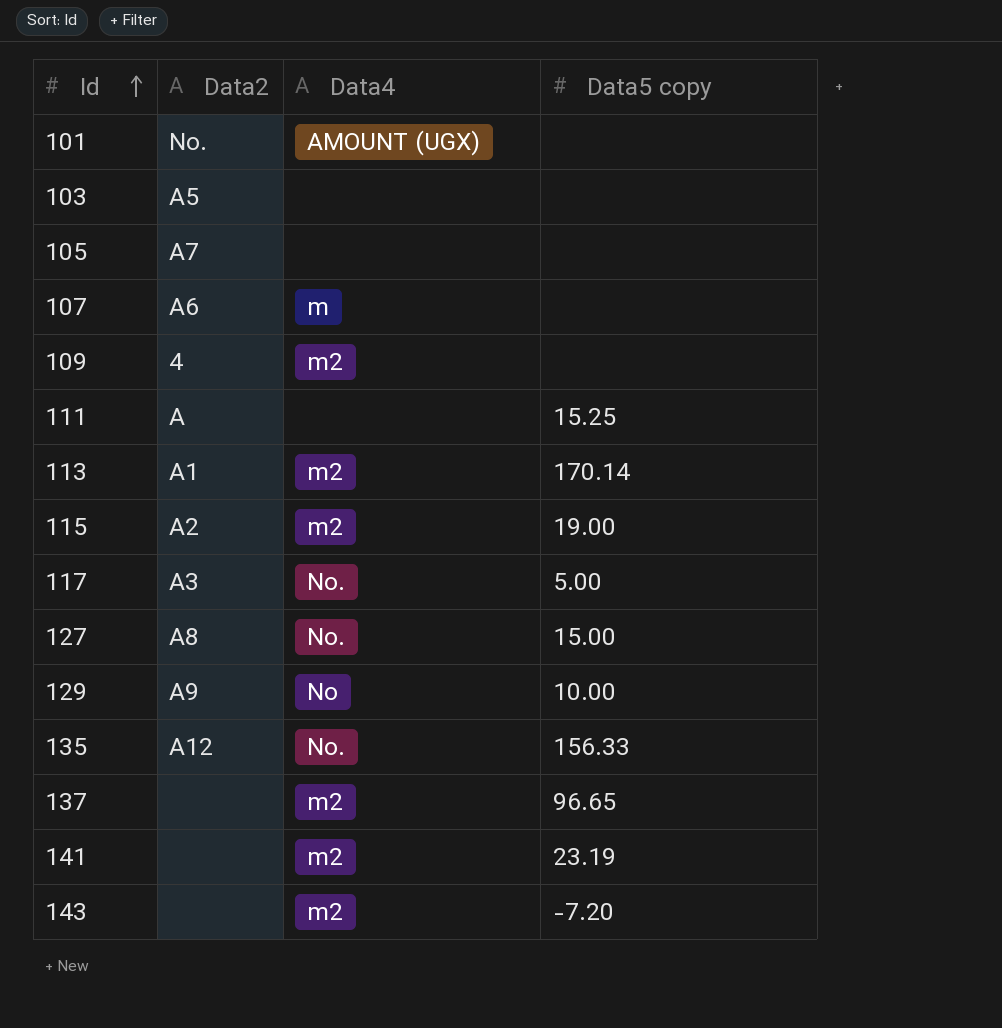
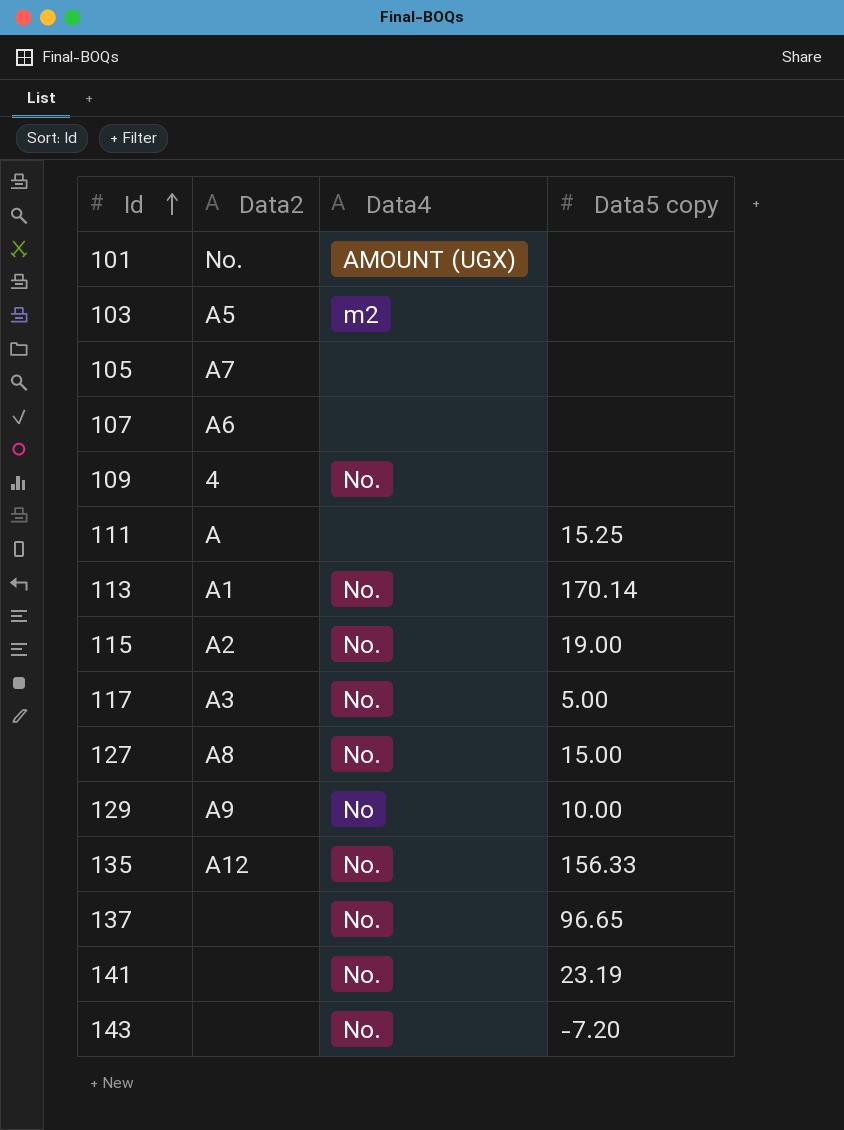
103 | Data4: none -> m2
107 | Data4: m -> none
109 | Data4: m2 -> No.
113 | Data4: m2 -> No.
115 | Data4: m2 -> No.
137 | Data4: m2 -> No.
141 | Data4: m2 -> No.
143 | Data4: m2 -> No.

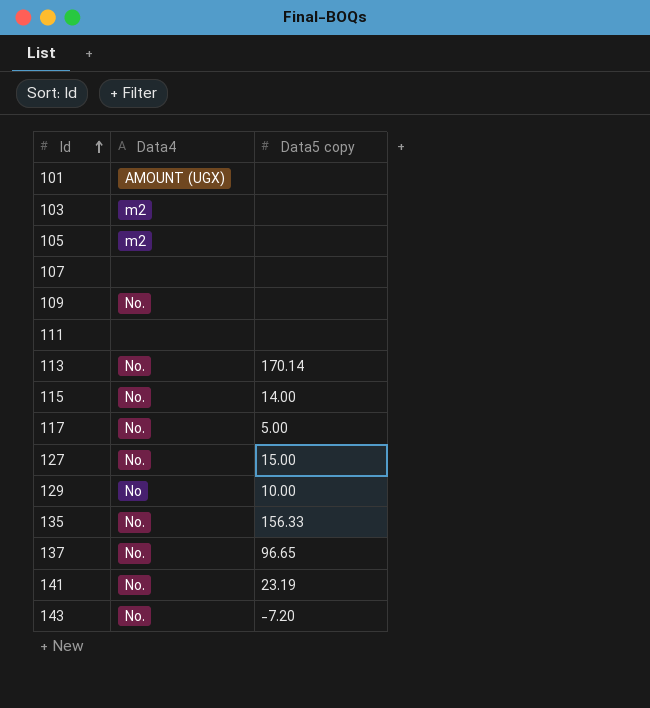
column Data2 | position: 2 -> none
105 | Data4: none -> m2
111 | Data5 copy: 15.25 -> none
115 | Data5 copy: 19.00 -> 14.00

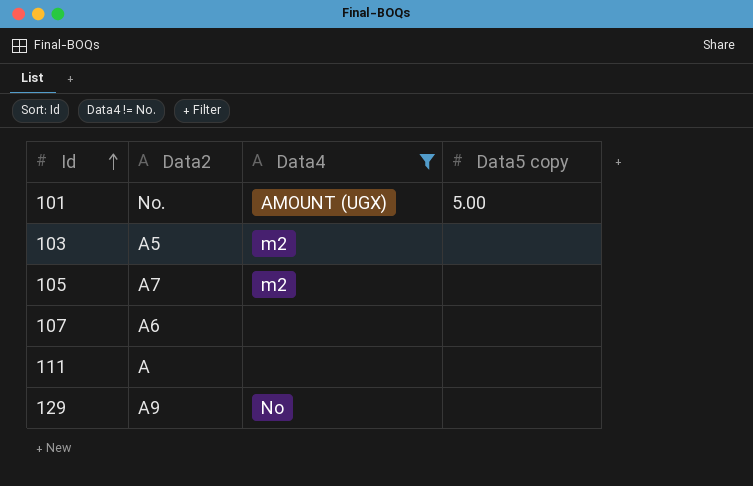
filter: none -> Data4 != No.
column Data2 | position: none -> 2
101 | Data5 copy: none -> 5.00
129 | Data5 copy: 10.00 -> none

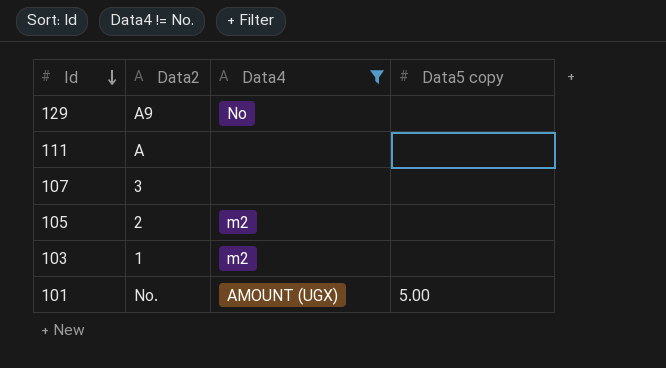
row order: Id ascending -> Id descending
107 | Data2: A6 -> 3
105 | Data2: A7 -> 2
103 | Data2: A5 -> 1

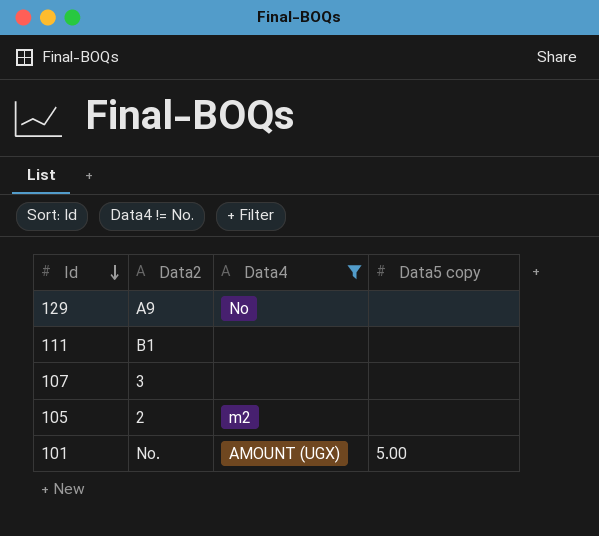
row 103: 1 | m2 | none -> none
111 | Data2: A -> B1

